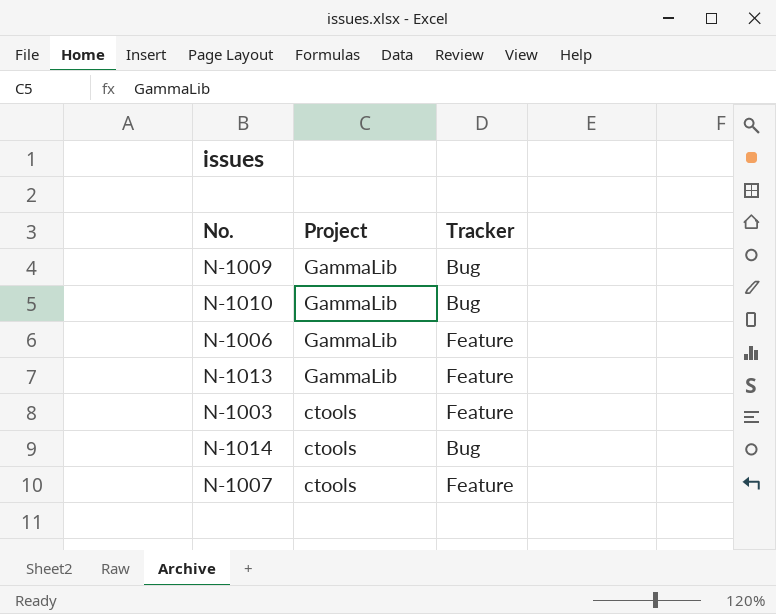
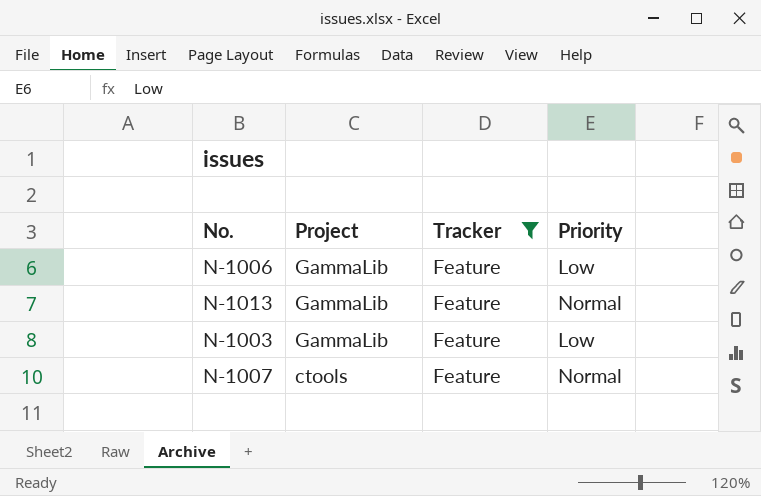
filter: none -> Tracker = Feature
column Priority | position: none -> 4
N-1003 | Project: ctools -> GammaLib

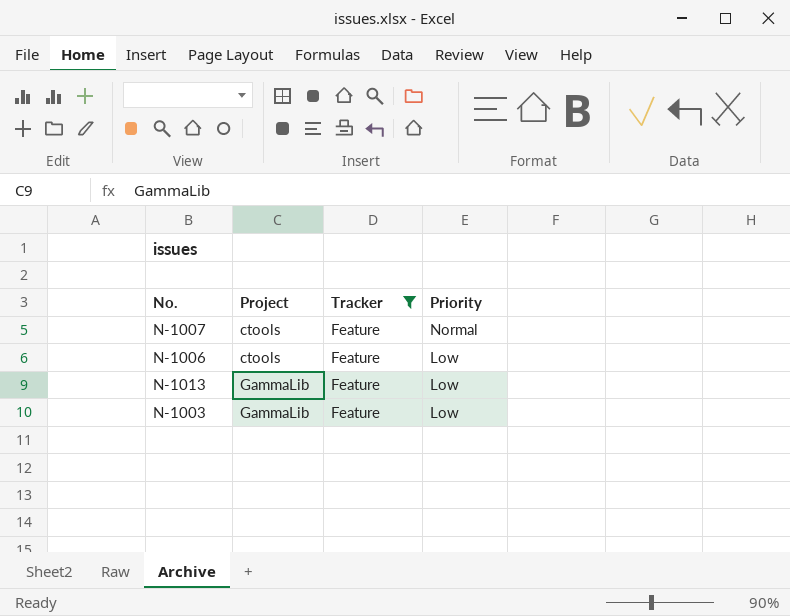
row order: Project descending -> Project ascending
N-1006 | Project: GammaLib -> ctools
N-1013 | Priority: Normal -> Low

